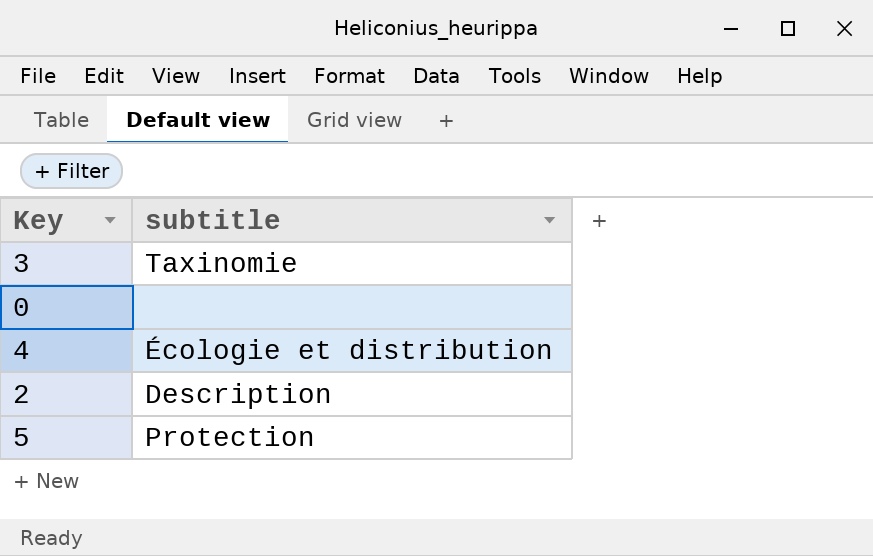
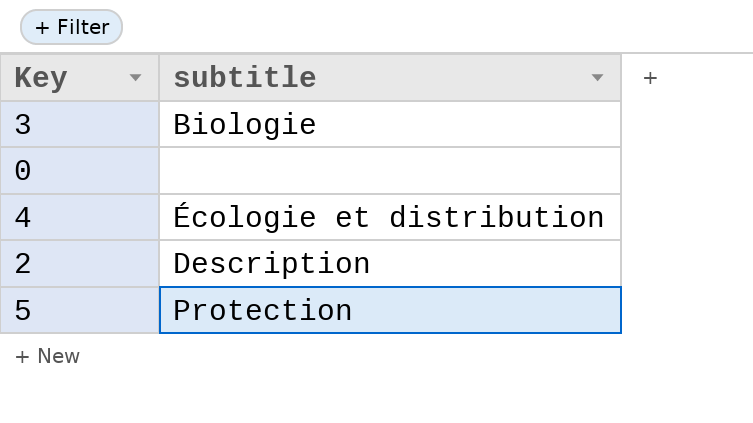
3 | subtitle: Taxinomie -> Biologie

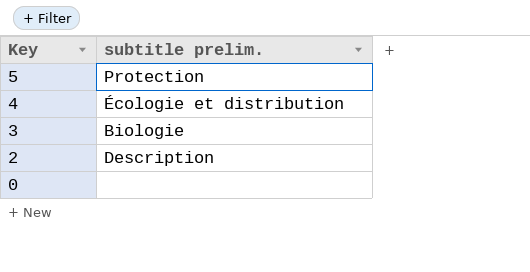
row order: none -> Key descending
column name: subtitle -> subtitle prelim.

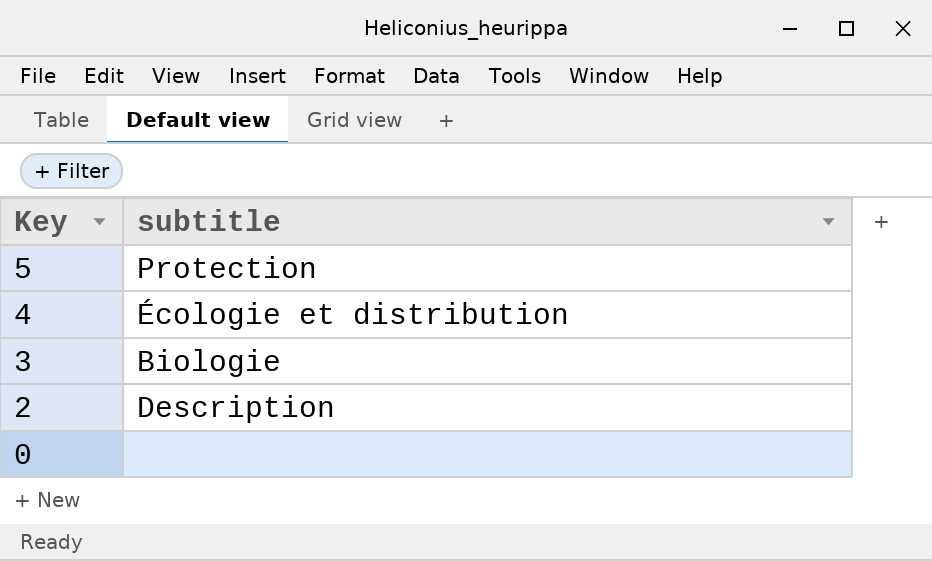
column name: subtitle prelim. -> subtitle

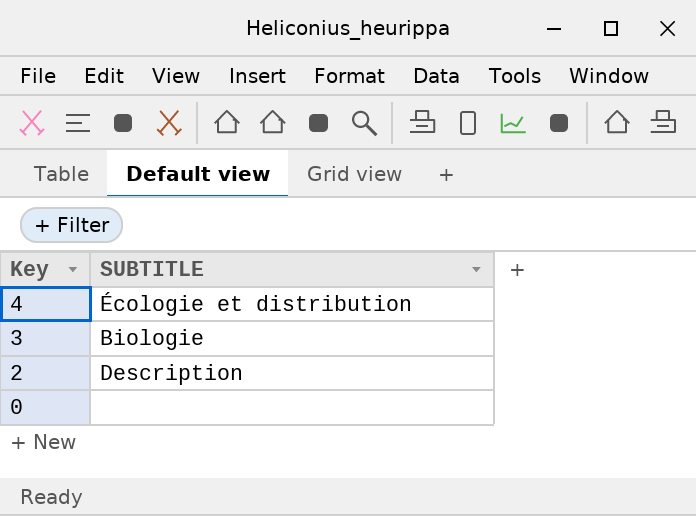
column name: subtitle -> SUBTITLE
row 5: Protection -> none

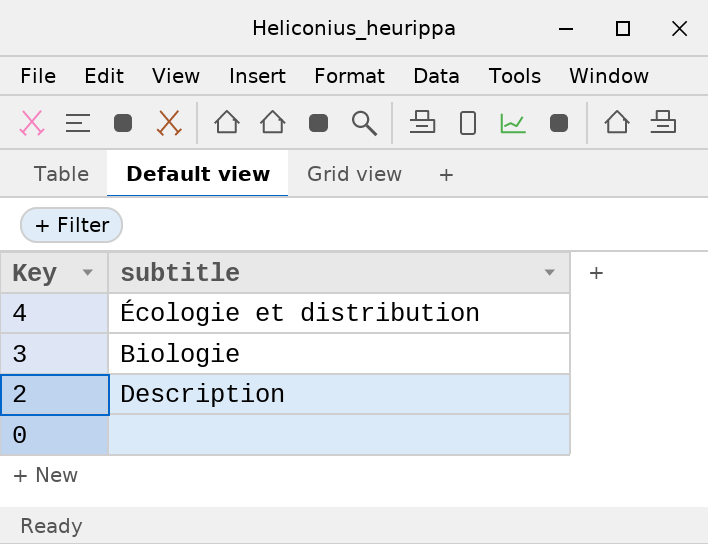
column name: SUBTITLE -> subtitle

